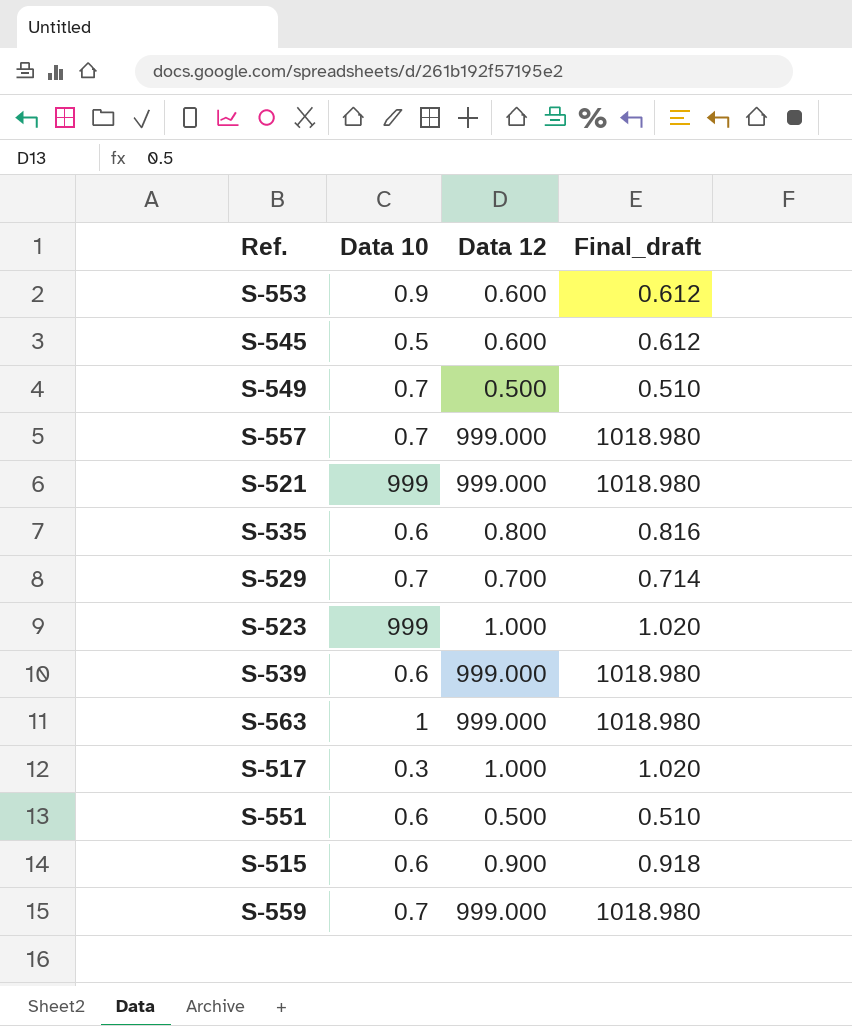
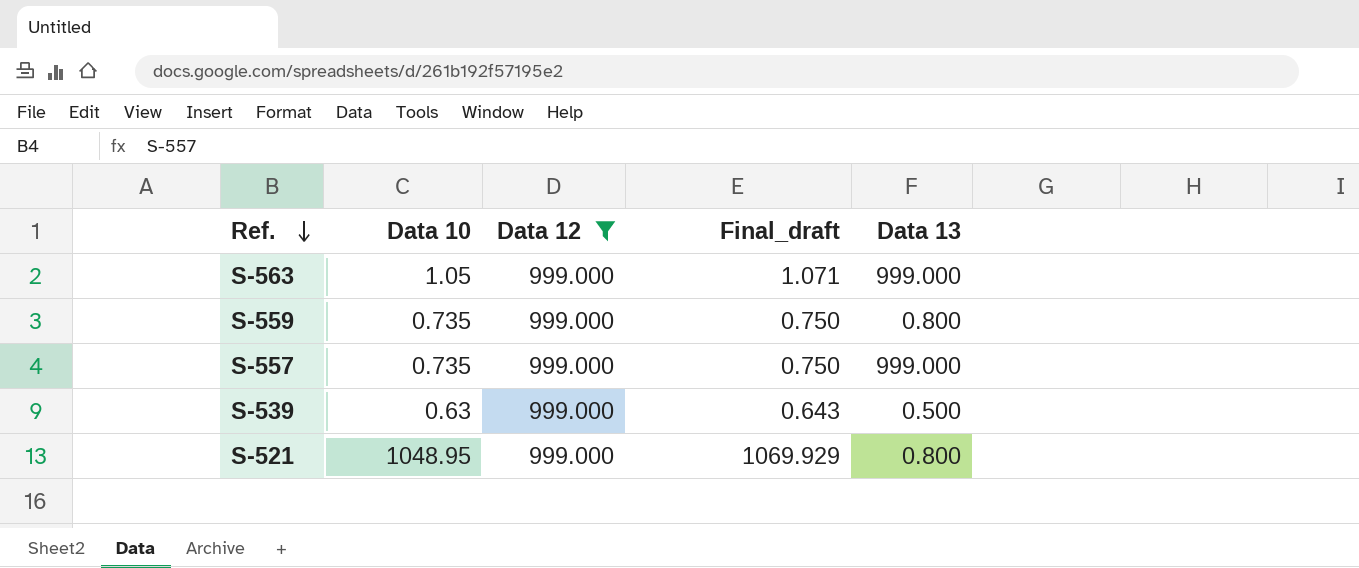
filter: none -> Data 12 = 999.000
row order: none -> Ref. descending
column Final_draft | formula: [Data 12] * 1.02 -> [Data 10] * 1.02
column Data 13 | position: none -> 5
S-563 | Data 10: 1 -> 1.05
S-559 | Data 10: 0.7 -> 0.735
S-557 | Data 10: 0.7 -> 0.735
S-539 | Data 10: 0.6 -> 0.63
S-521 | Data 10: 999 -> 1048.95

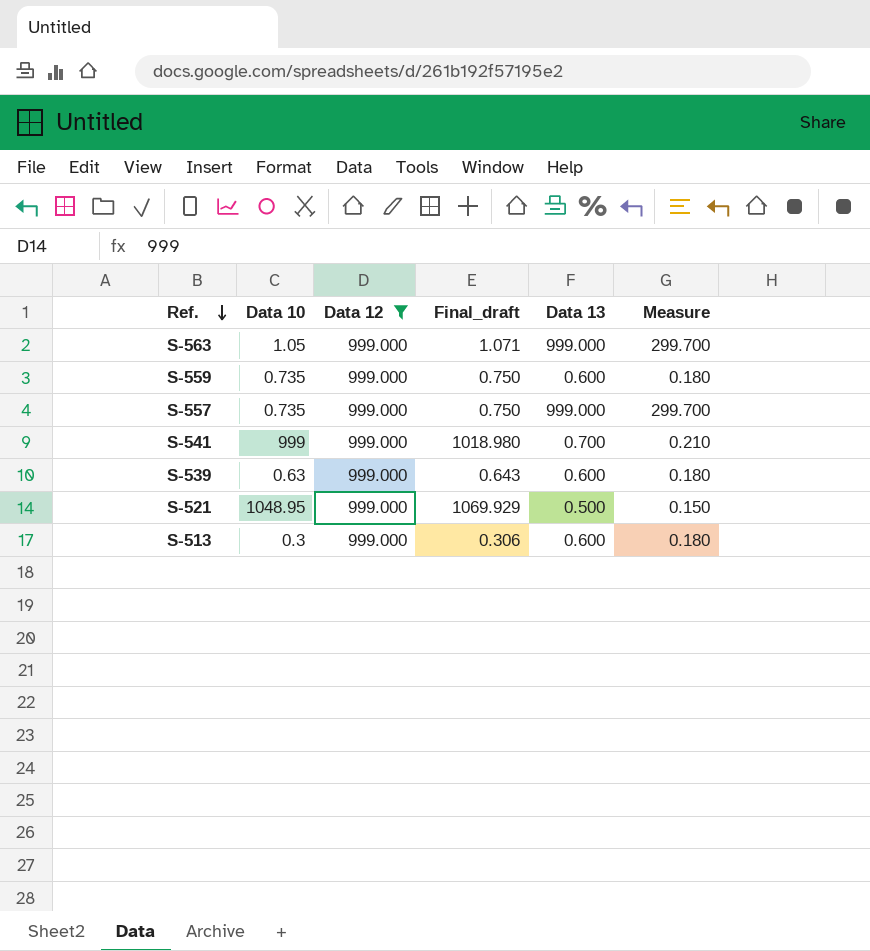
column Measure | formula: none -> [Data 13] * 0.3
S-559 | Data 13: 0.800 -> 0.600
row S-541: none -> 999 | 999.000 | 1018.980 | 0.700 | 0.210
S-539 | Data 13: 0.500 -> 0.600
S-521 | Data 13: 0.800 -> 0.500
row S-513: none -> 0.3 | 999.000 | 0.306 | 0.600 | 0.180

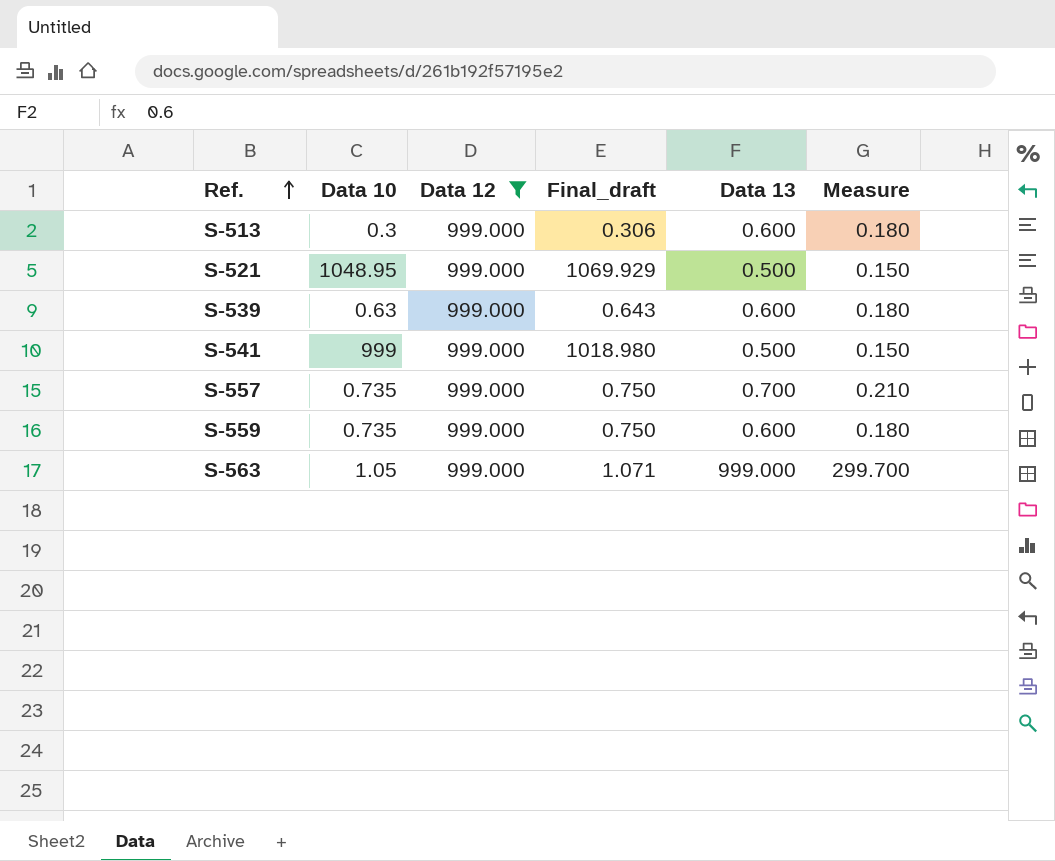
row order: Ref. descending -> Ref. ascending
S-541 | Data 13: 0.700 -> 0.500
S-541 | Measure: 0.210 -> 0.150
S-557 | Data 13: 999.000 -> 0.700
S-557 | Measure: 299.700 -> 0.210

